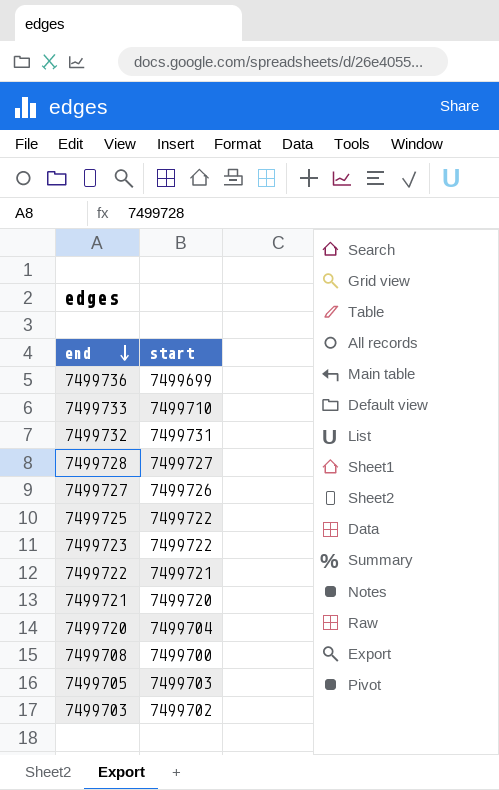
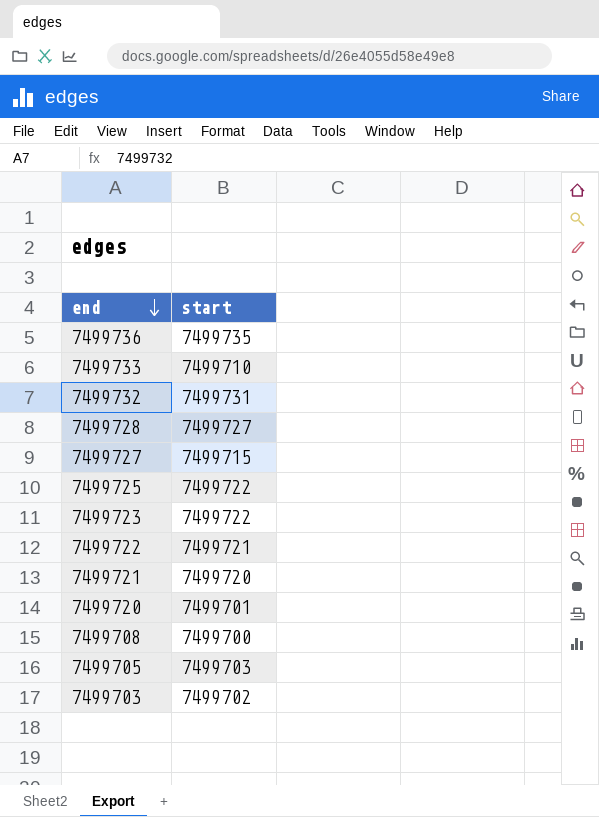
7499736 | start: 7499699 -> 7499735
7499727 | start: 7499726 -> 7499715
7499720 | start: 7499704 -> 7499701

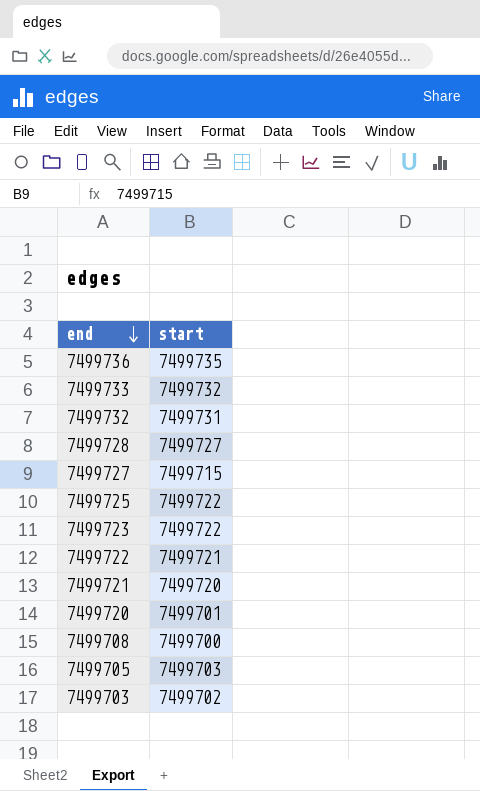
7499733 | start: 7499710 -> 7499732

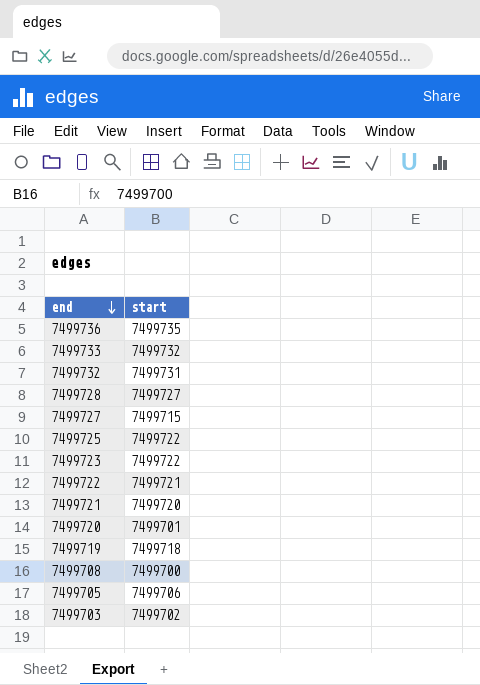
row 7499719: none -> 7499718
7499705 | start: 7499703 -> 7499706

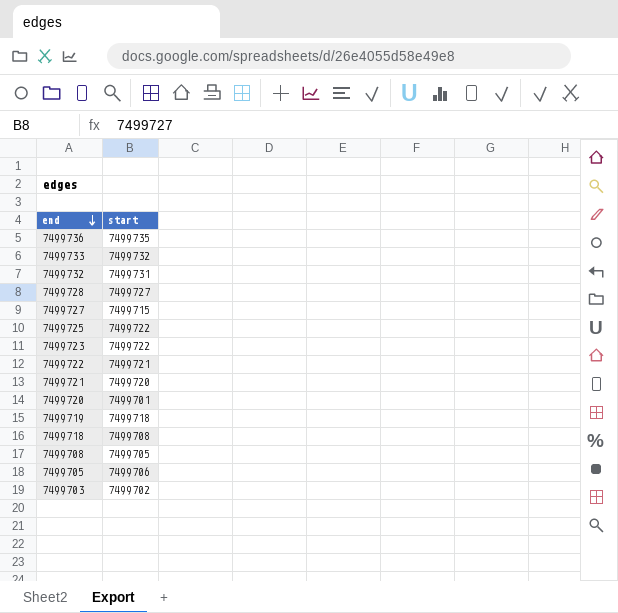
row 7499718: none -> 7499708
7499708 | start: 7499700 -> 7499705

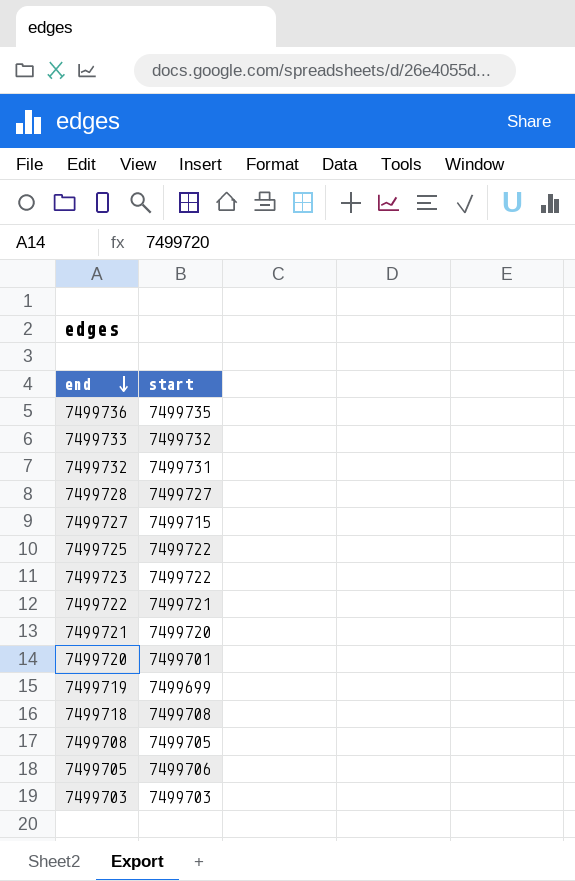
7499719 | start: 7499718 -> 7499699
7499703 | start: 7499702 -> 7499703

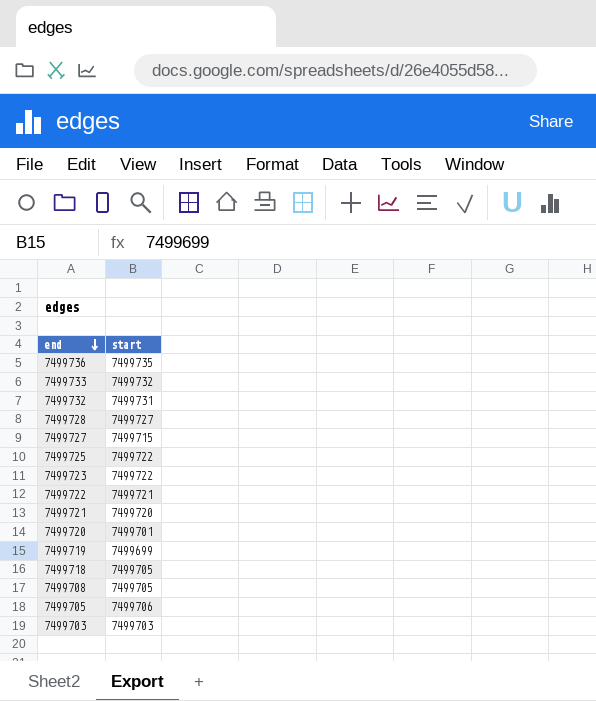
7499718 | start: 7499708 -> 7499705

